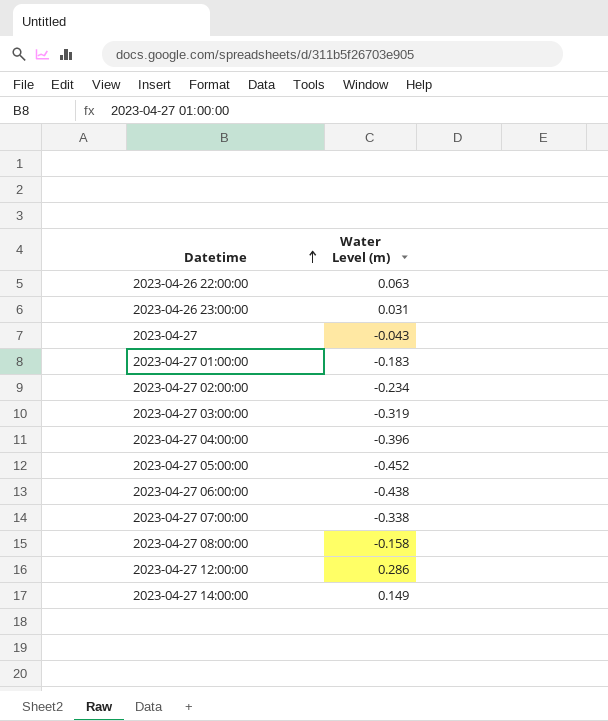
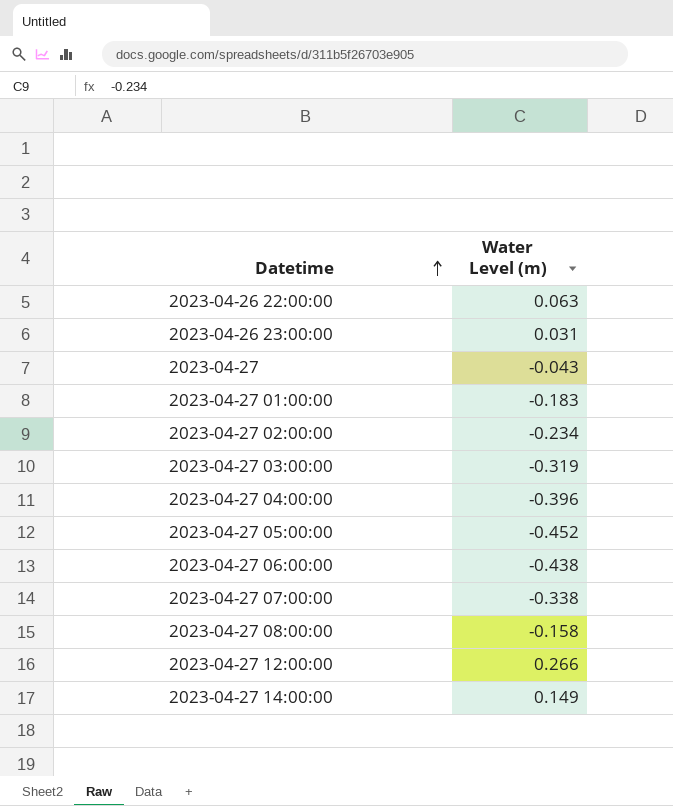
2023-04-27 12:00:00 | Water Level (m): 0.286 -> 0.266

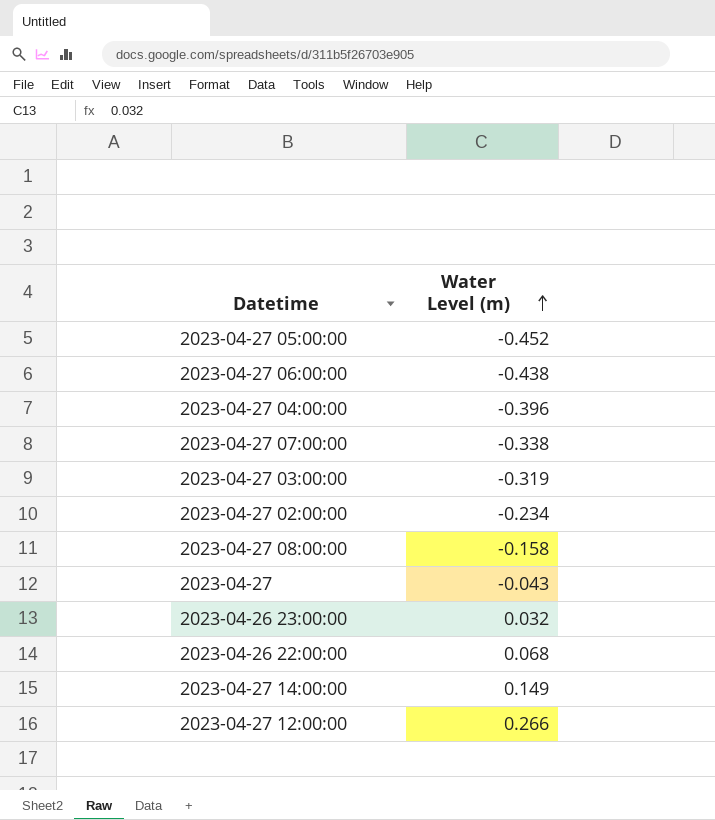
row order: Datetime ascending -> Water Level (m) ascending
row 2023-04-27 01:00:00: -0.183 -> none
2023-04-26 23:00:00 | Water Level (m): 0.031 -> 0.032
2023-04-26 22:00:00 | Water Level (m): 0.063 -> 0.068

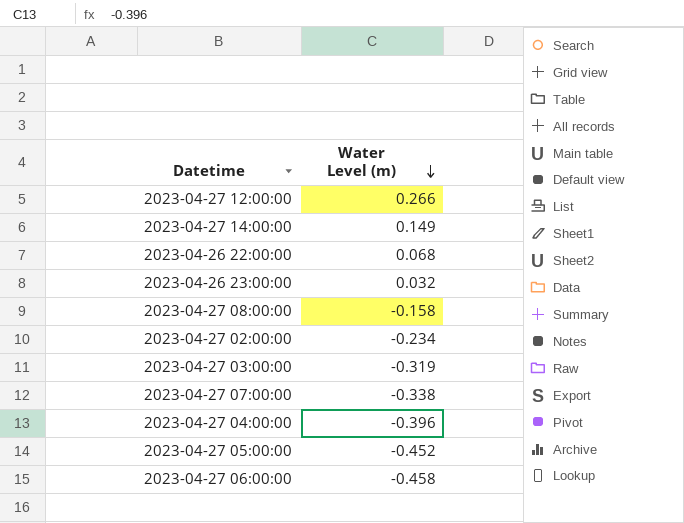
row order: Water Level (m) ascending -> Water Level (m) descending
row 2023-04-27: -0.043 -> none
2023-04-27 06:00:00 | Water Level (m): -0.438 -> -0.458

